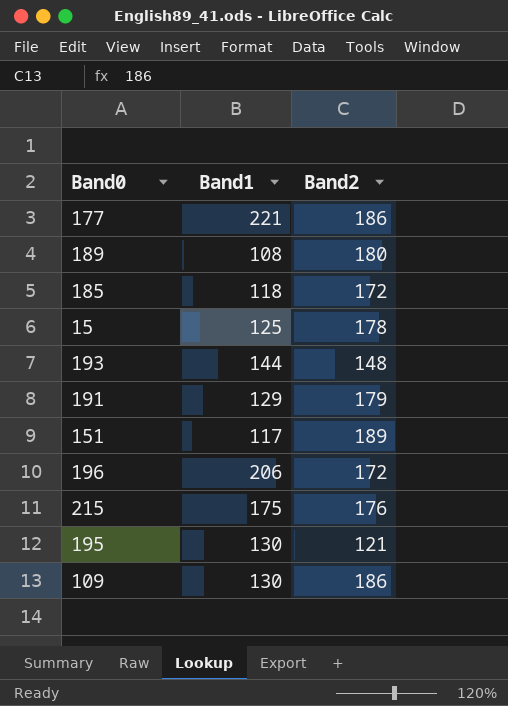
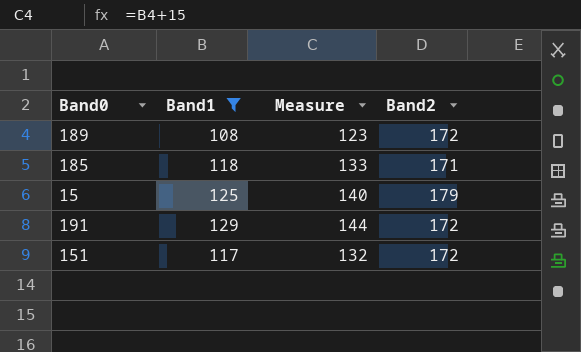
filter: none -> Band1 <= 129
column Measure | formula: none -> [Band1] + 15
189 | Band2: 180 -> 172
185 | Band2: 172 -> 171
15 | Band2: 178 -> 179
191 | Band2: 179 -> 172
151 | Band2: 189 -> 172

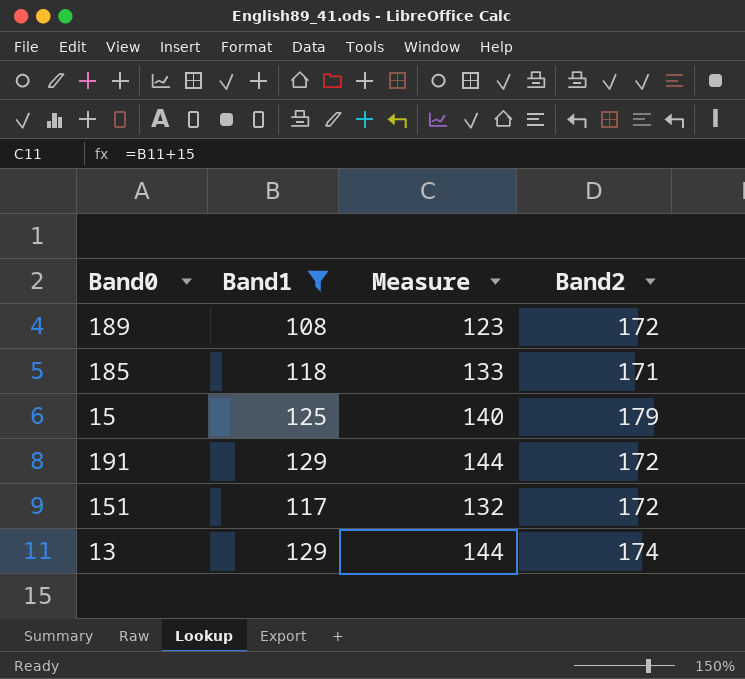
row 13: none -> 129 | 144 | 174

